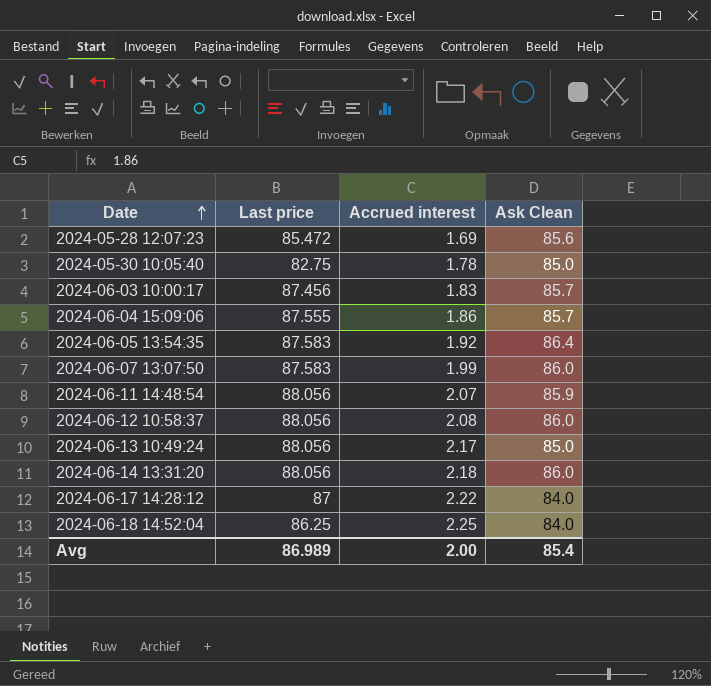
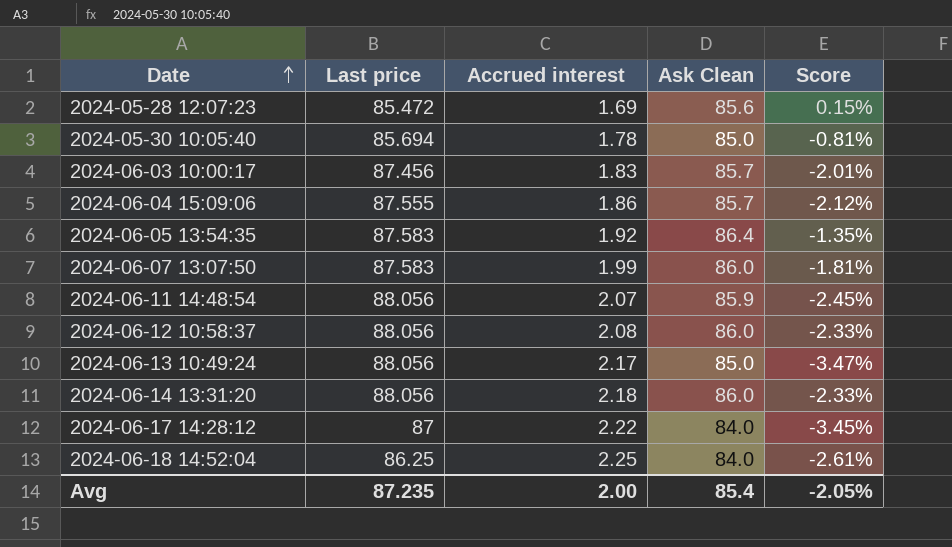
column Score | formula: none -> ([Ask Clean] - [Last price]) / [Last price]
2024-05-30 10:05:40 | Last price: 82.75 -> 85.694
Avg | Last price: 86.989 -> 87.235

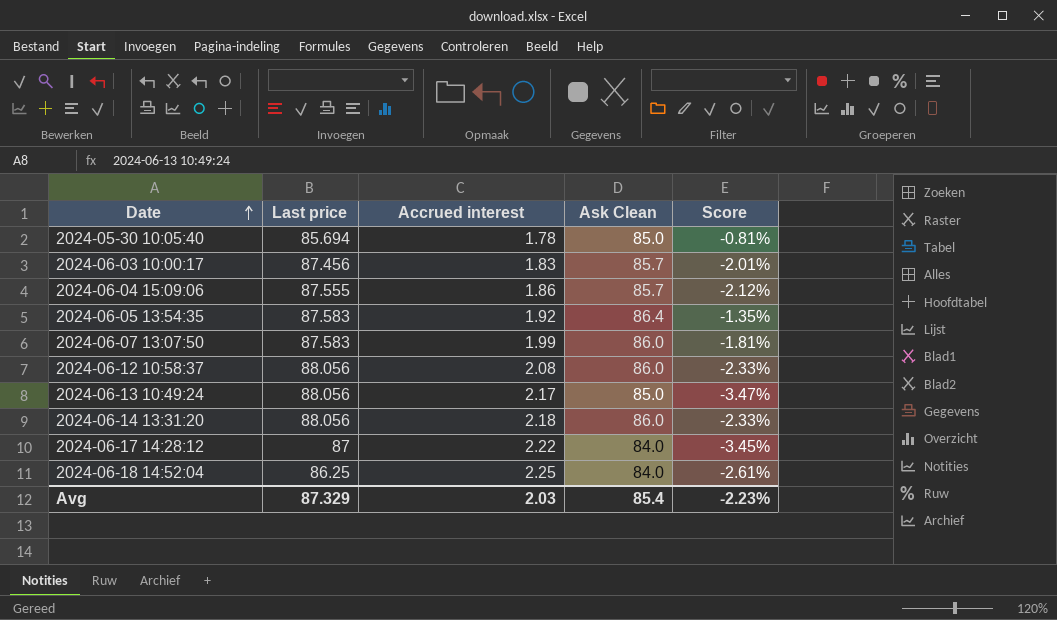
row 2024-05-28 12:07:23: 85.472 | 1.69 | 85.6 | 0.15% -> none
row 2024-06-11 14:48:54: 88.056 | 2.07 | 85.9 | -2.45% -> none
Avg | Last price: 87.235 -> 87.329
Avg | Accrued interest: 2.00 -> 2.03
Avg | Score: -2.05% -> -2.23%

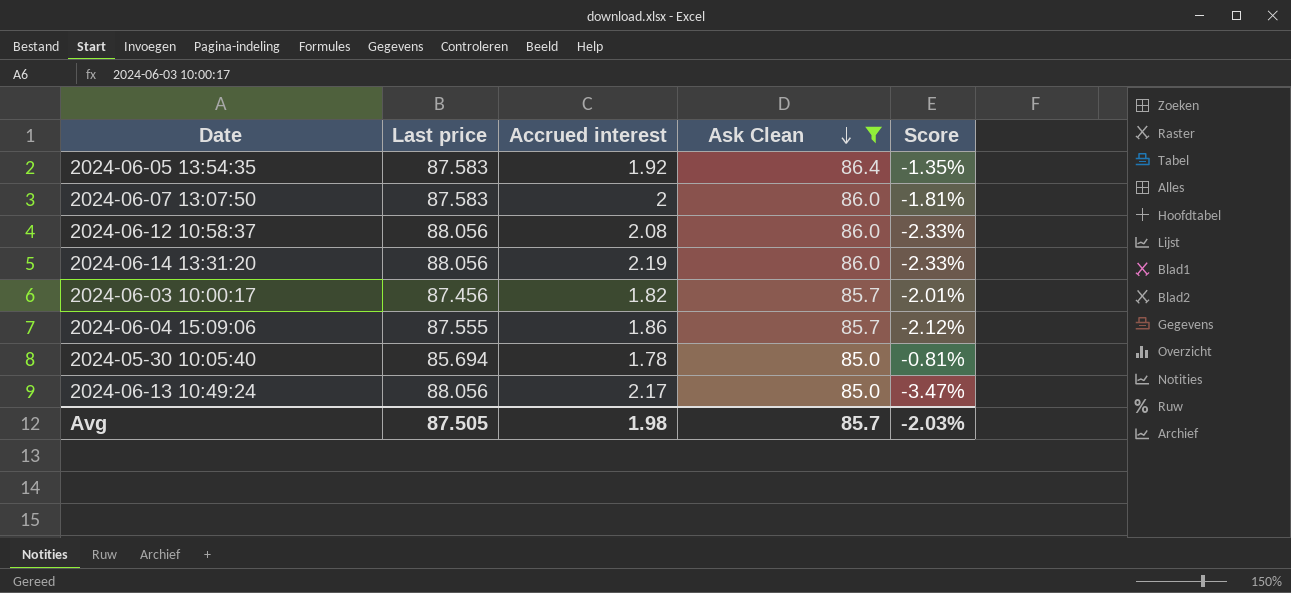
filter: none -> Ask Clean != 84.0
row order: Date ascending -> Ask Clean descending
2024-06-07 13:07:50 | Accrued interest: 1.99 -> 2
2024-06-14 13:31:20 | Accrued interest: 2.18 -> 2.19
2024-06-03 10:00:17 | Accrued interest: 1.83 -> 1.82
Avg | Last price: 87.329 -> 87.505
Avg | Accrued interest: 2.03 -> 1.98
Avg | Ask Clean: 85.4 -> 85.7
Avg | Score: -2.23% -> -2.03%

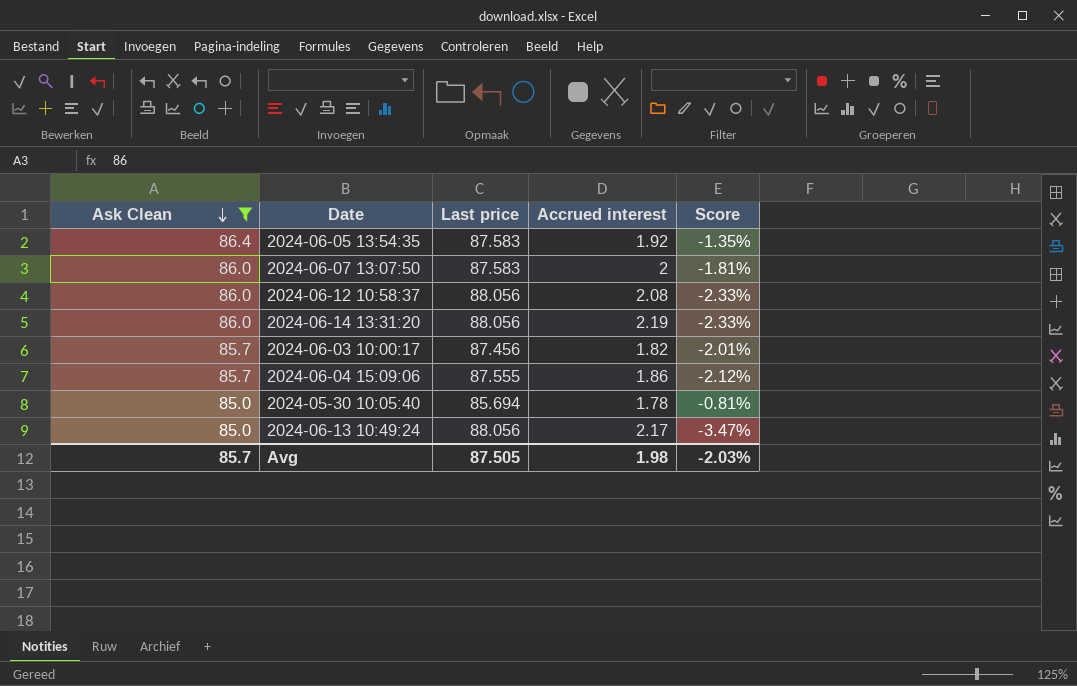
column Ask Clean | position: 4 -> 1

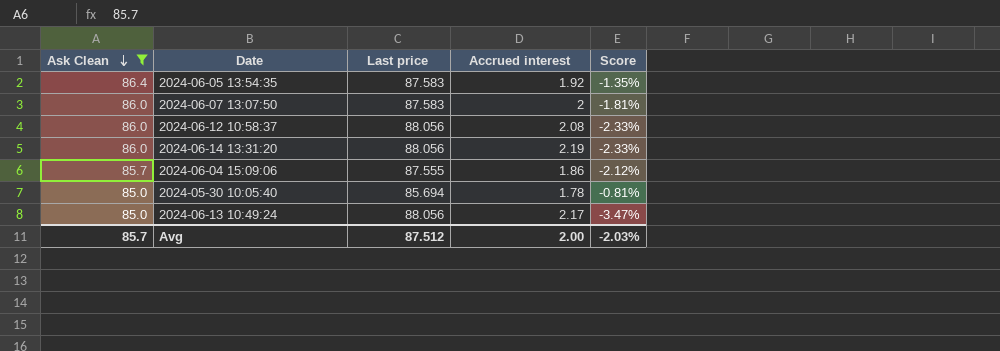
row 2024-06-03 10:00:17: 85.7 | 87.456 | 1.82 | -2.01% -> none
Avg | Last price: 87.505 -> 87.512
Avg | Accrued interest: 1.98 -> 2.00

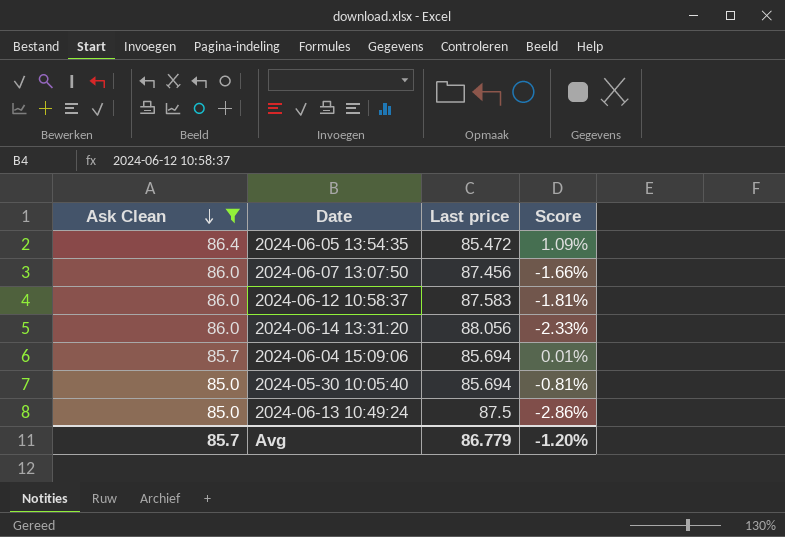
column Accrued interest | position: 4 -> none
2024-06-05 13:54:35 | Last price: 87.583 -> 85.472
2024-06-05 13:54:35 | Score: -1.35% -> 1.09%
2024-06-07 13:07:50 | Last price: 87.583 -> 87.456
2024-06-07 13:07:50 | Score: -1.81% -> -1.66%
2024-06-12 10:58:37 | Last price: 88.056 -> 87.583
2024-06-12 10:58:37 | Score: -2.33% -> -1.81%
2024-06-04 15:09:06 | Last price: 87.555 -> 85.694
2024-06-04 15:09:06 | Score: -2.12% -> 0.01%
2024-06-13 10:49:24 | Last price: 88.056 -> 87.5
2024-06-13 10:49:24 | Score: -3.47% -> -2.86%
Avg | Last price: 87.512 -> 86.779
Avg | Score: -2.03% -> -1.20%

